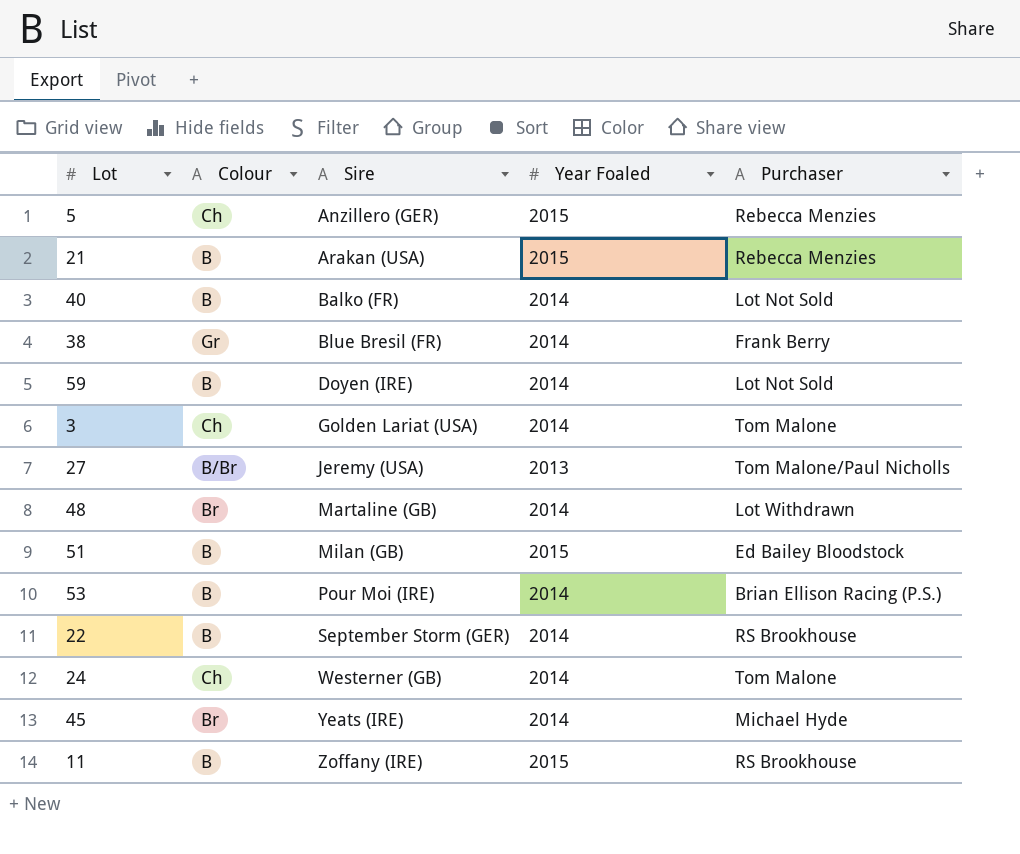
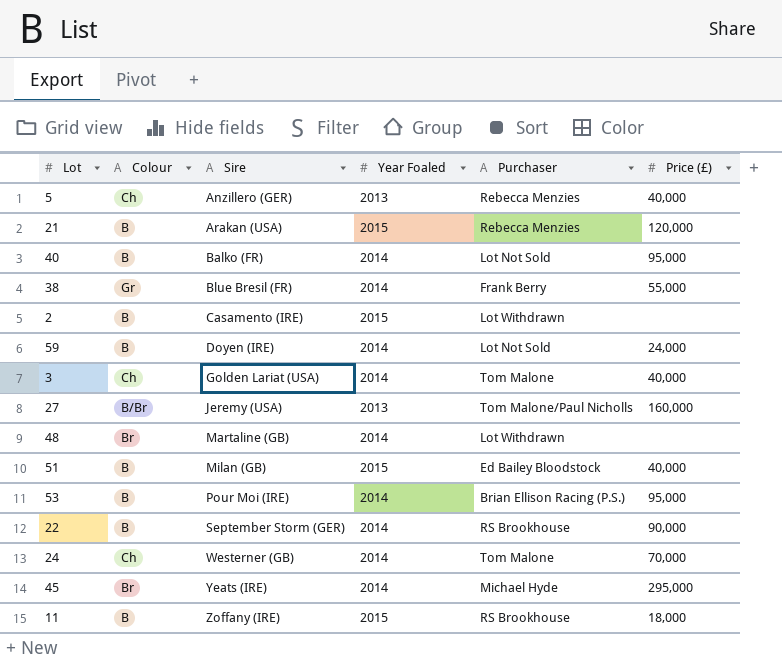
column Price (£) | position: none -> 6
5 | Year Foaled: 2015 -> 2013
row 2: none -> B | Casamento (IRE) | 2015 | Lot Withdrawn | none

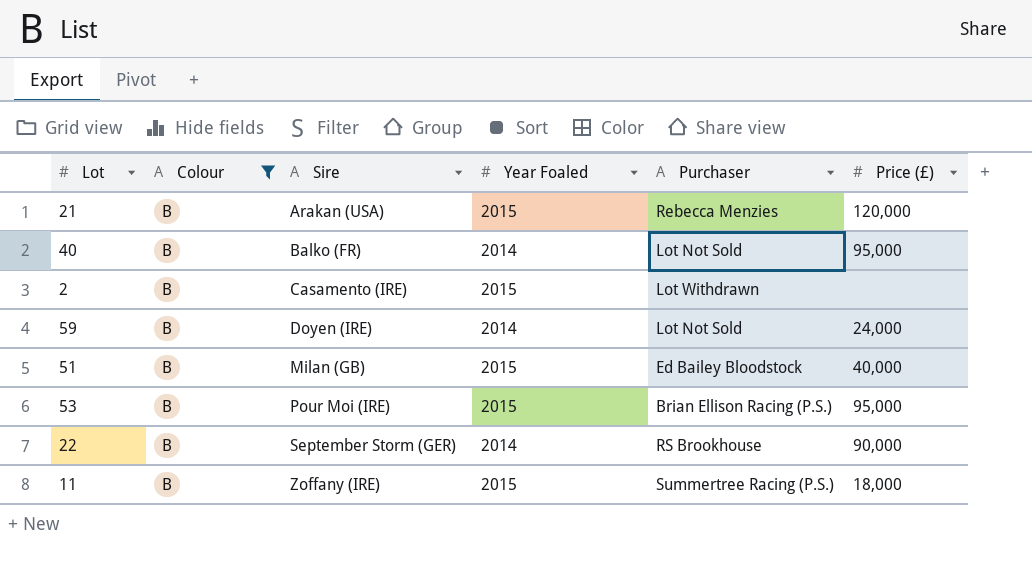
filter: none -> Colour = B
53 | Year Foaled: 2014 -> 2015
11 | Purchaser: RS Brookhouse -> Summertree Racing (P.S.)

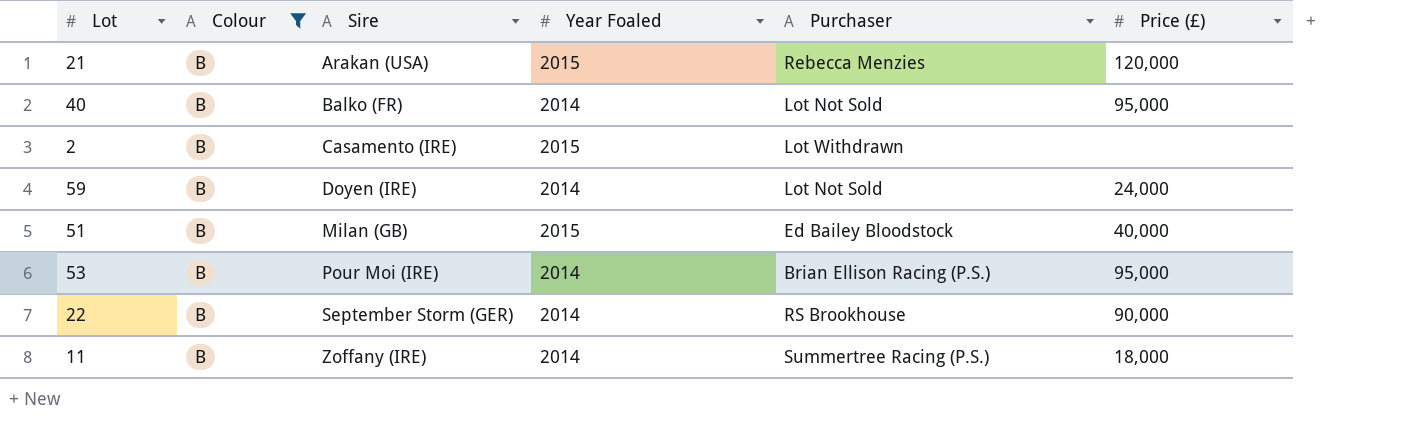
53 | Year Foaled: 2015 -> 2014
11 | Year Foaled: 2015 -> 2014

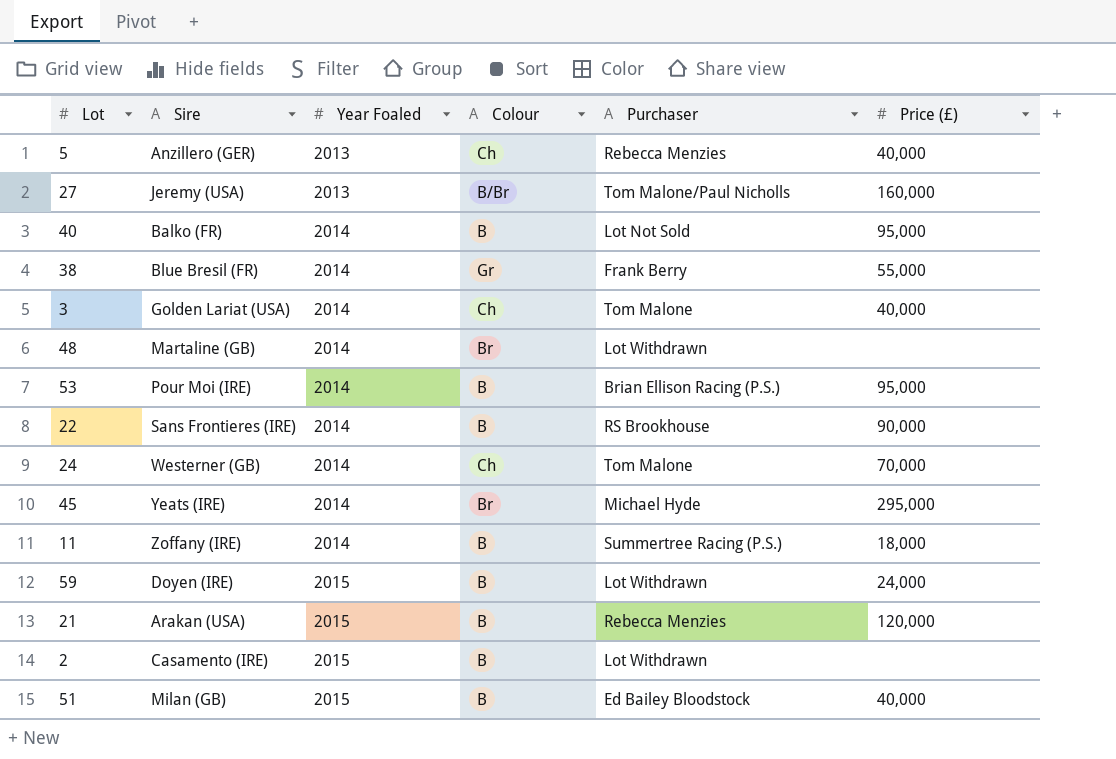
filter: Colour = B -> none
row order: Sire ascending -> Year Foaled ascending
column Colour | position: 2 -> 4
22 | Sire: September Storm (GER) -> Sans Frontieres (IRE)
59 | Year Foaled: 2014 -> 2015
59 | Purchaser: Lot Not Sold -> Lot Withdrawn

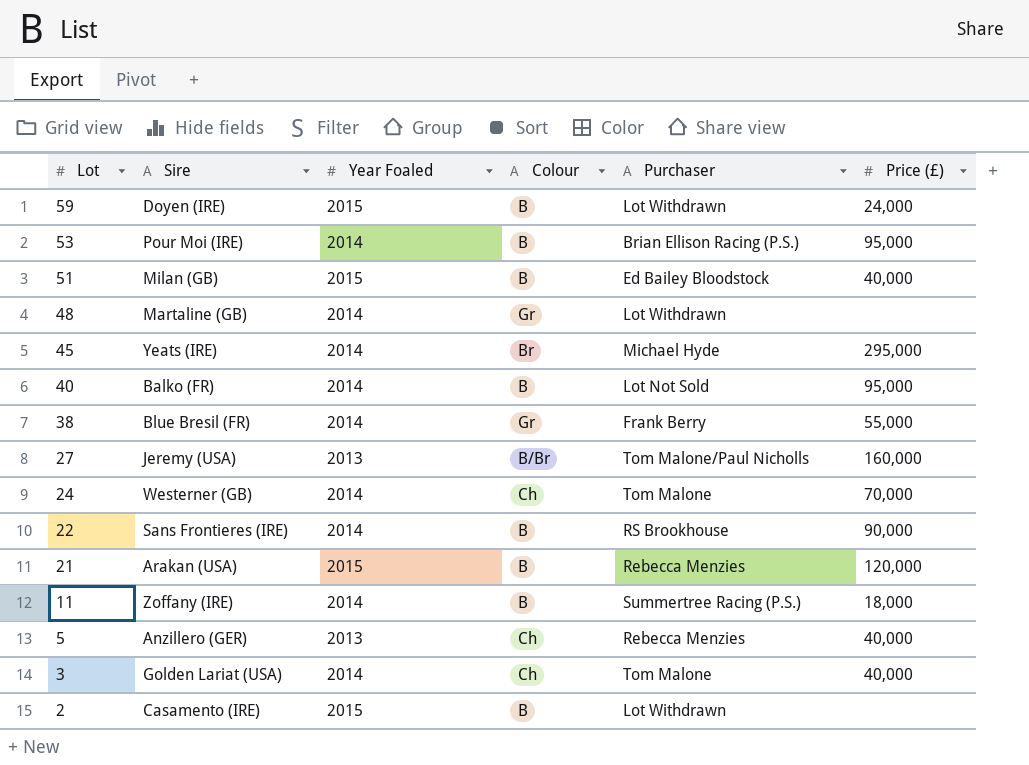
row order: Year Foaled ascending -> Lot descending
48 | Colour: Br -> Gr

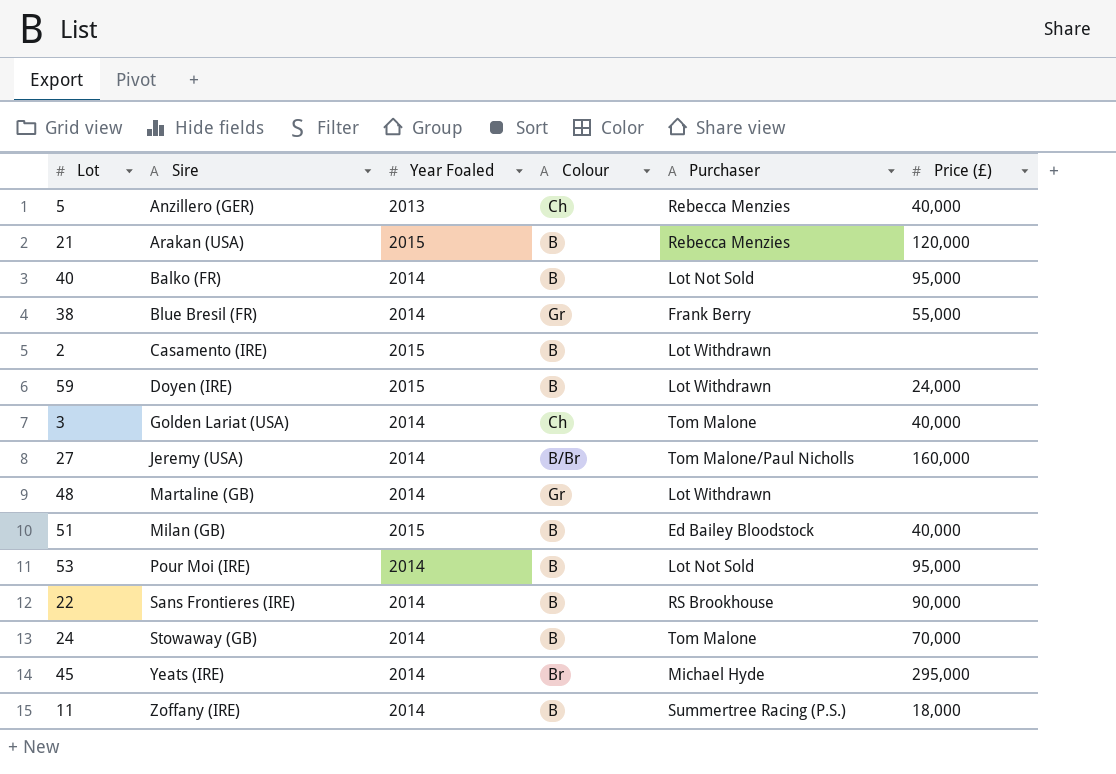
row order: Lot descending -> Sire ascending
27 | Year Foaled: 2013 -> 2014
53 | Purchaser: Brian Ellison Racing (P.S.) -> Lot Not Sold
24 | Sire: Westerner (GB) -> Stowaway (GB)
24 | Colour: Ch -> B

